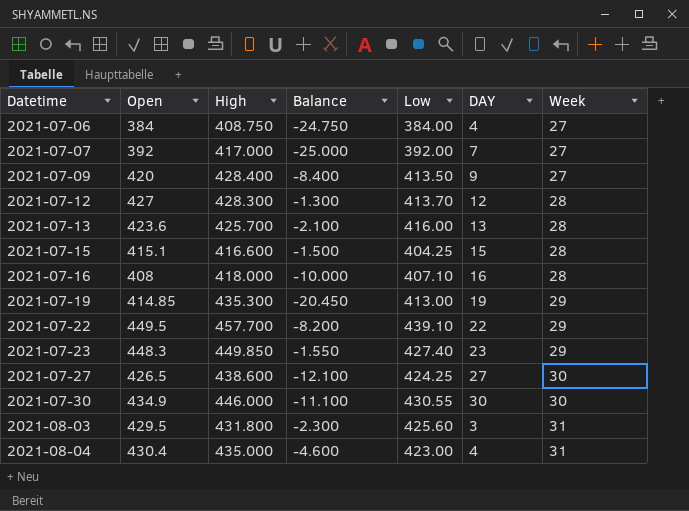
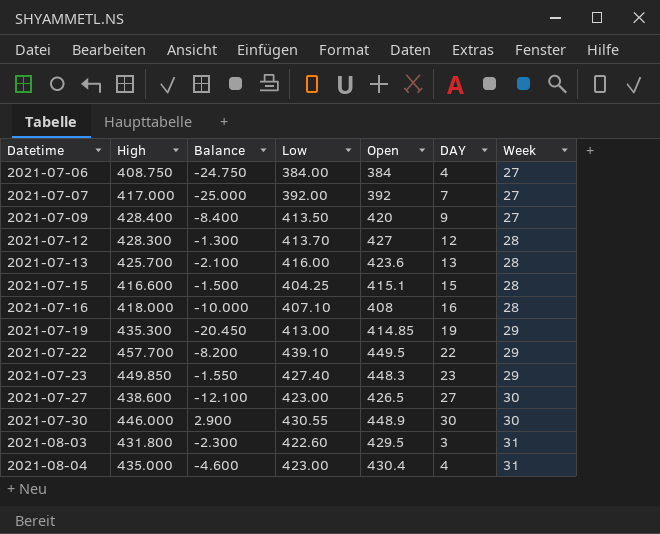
column Open | position: 2 -> 5
2021-07-27 | Low: 424.25 -> 423.00
2021-07-30 | Balance: -11.100 -> 2.900
2021-07-30 | Open: 434.9 -> 448.9
2021-08-03 | Low: 425.60 -> 422.60

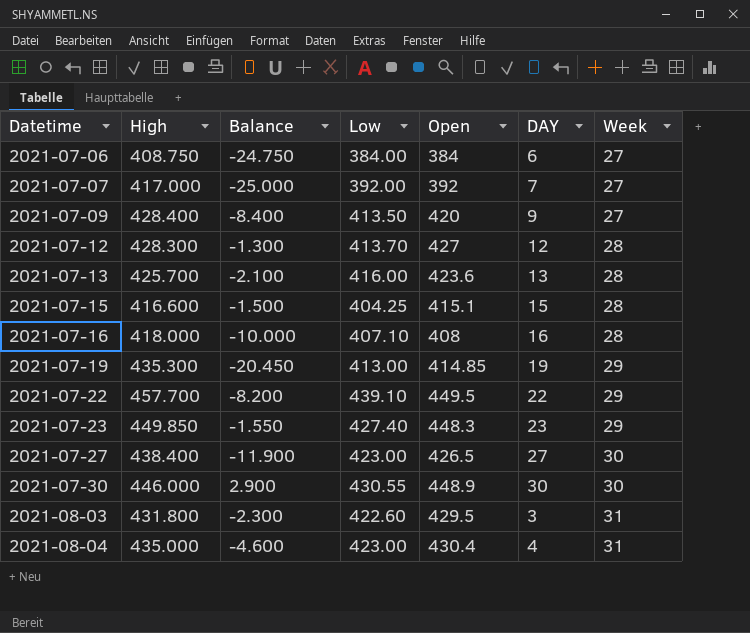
2021-07-06 | DAY: 4 -> 6
2021-07-27 | High: 438.600 -> 438.400
2021-07-27 | Balance: -12.100 -> -11.900

